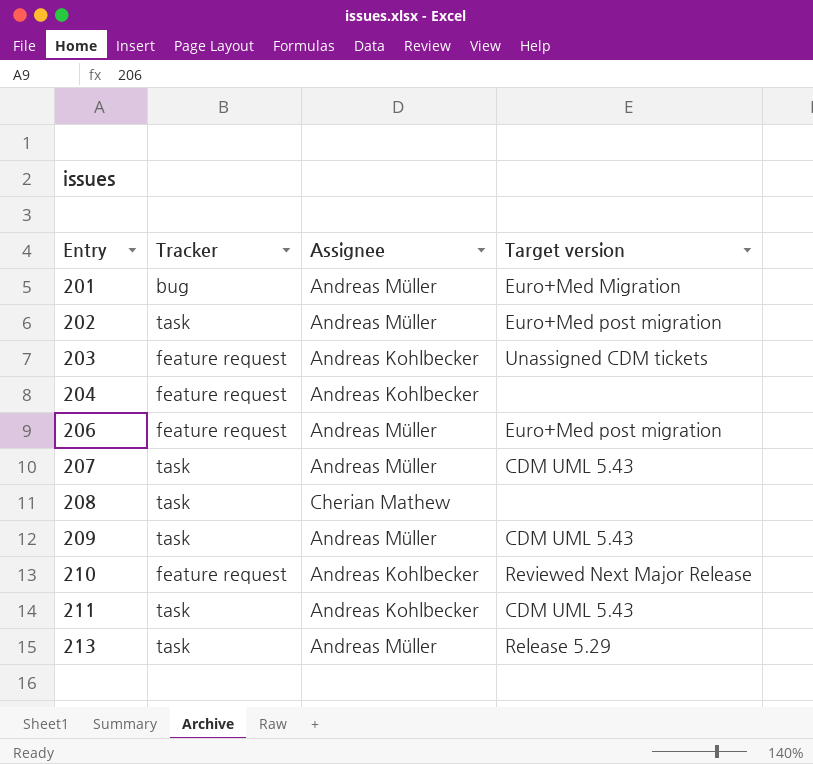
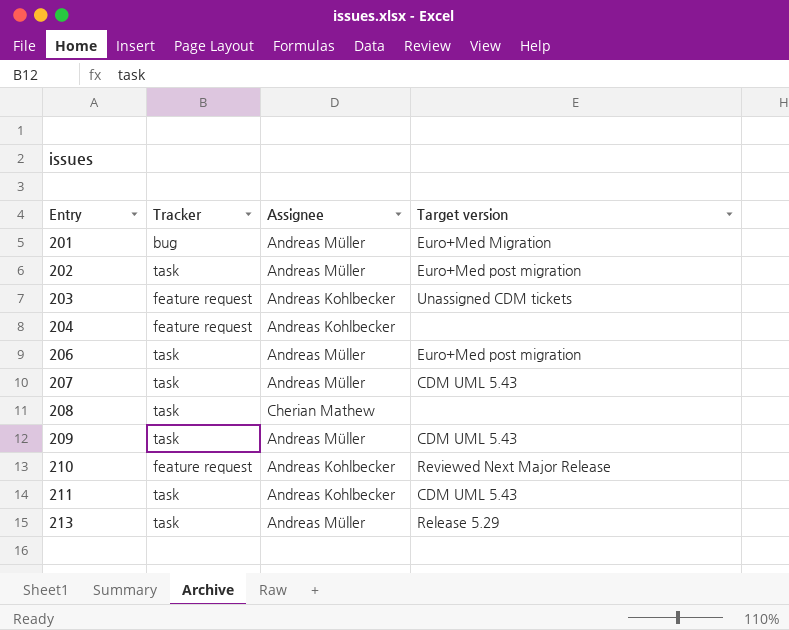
206 | Tracker: feature request -> task

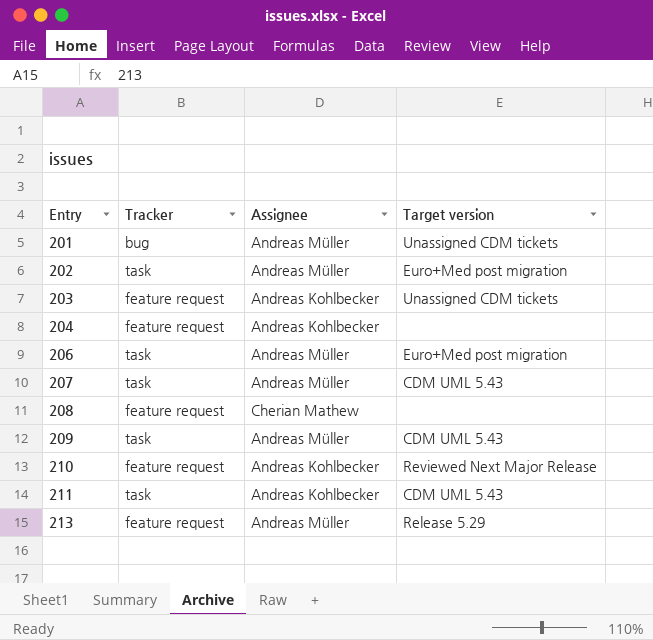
201 | Target version: Euro+Med Migration -> Unassigned CDM tickets
208 | Tracker: task -> feature request
213 | Tracker: task -> feature request

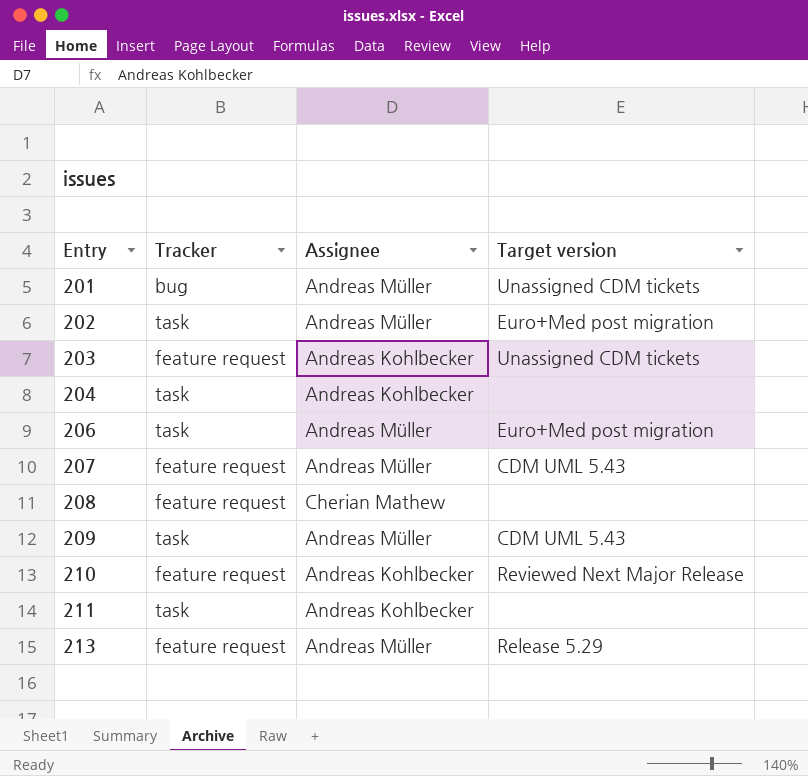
204 | Tracker: feature request -> task
207 | Tracker: task -> feature request
211 | Target version: CDM UML 5.43 -> none

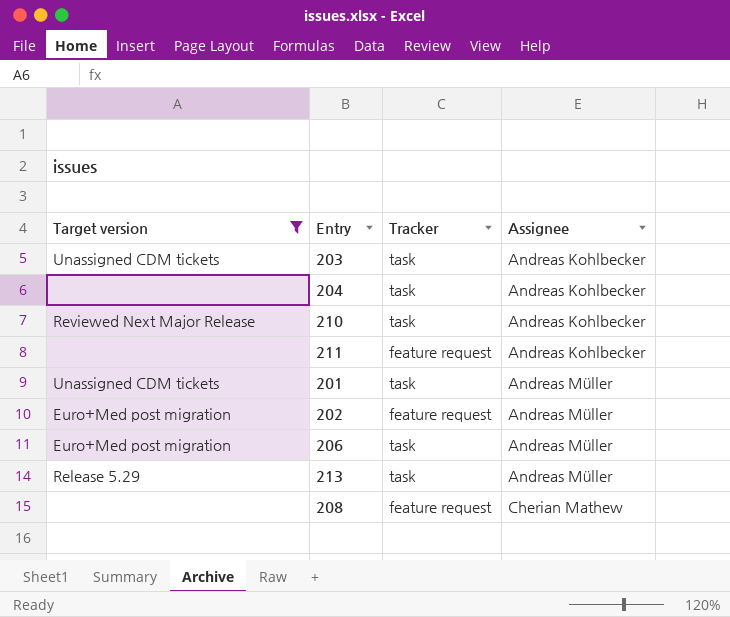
filter: none -> Target version != CDM UML 5.43
row order: Entry ascending -> Assignee ascending
column Target version | position: 4 -> 1
203 | Tracker: feature request -> task
210 | Tracker: feature request -> task
211 | Tracker: task -> feature request
201 | Tracker: bug -> task
202 | Tracker: task -> feature request
213 | Tracker: feature request -> task

